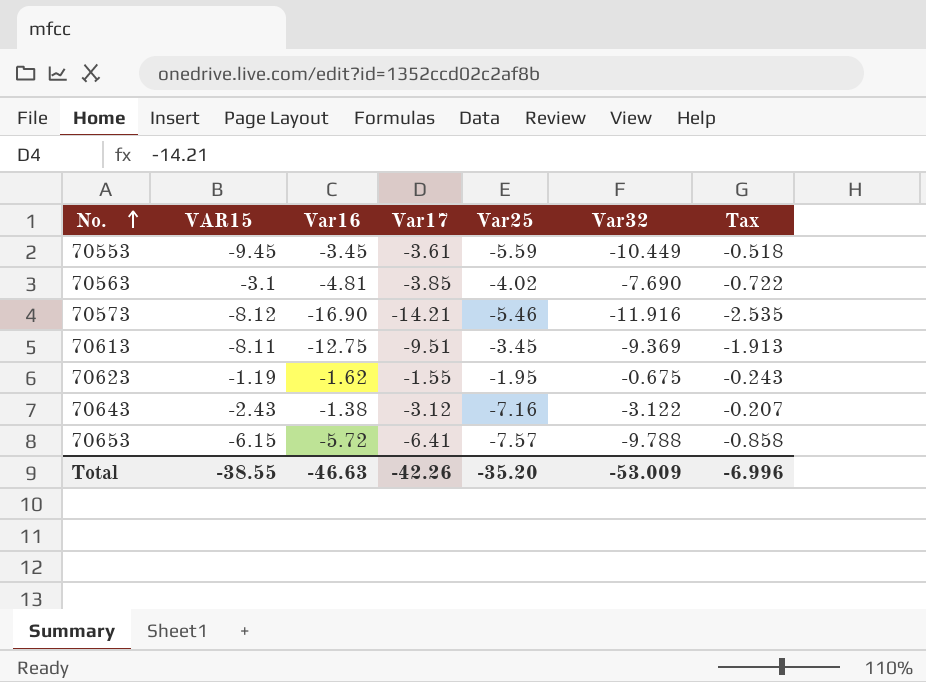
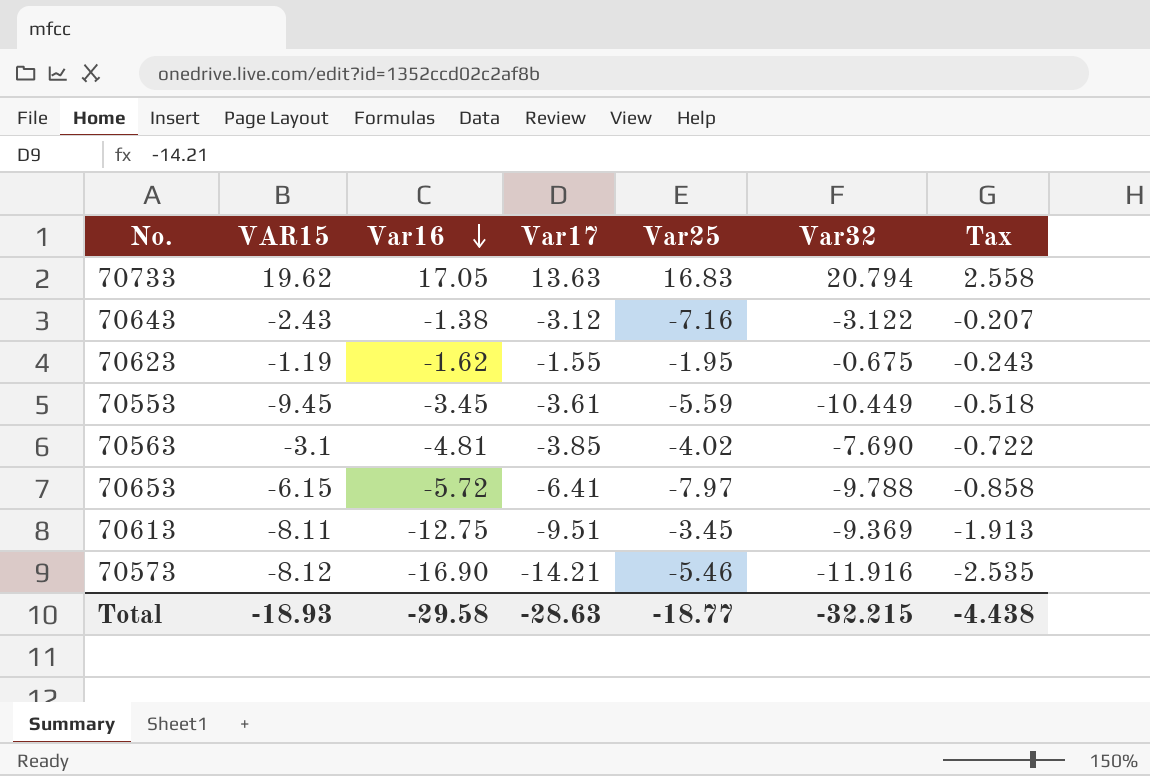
row order: No. ascending -> Var16 descending
row 70733: none -> 19.62 | 17.05 | 13.63 | 16.83 | 20.794 | 2.558
70653 | Var25: -7.57 -> -7.97
Total | VAR15: -38.55 -> -18.93
Total | Var16: -46.63 -> -29.58
Total | Var17: -42.26 -> -28.63
Total | Var25: -35.20 -> -18.77
Total | Var32: -53.009 -> -32.215
Total | Tax: -6.996 -> -4.438

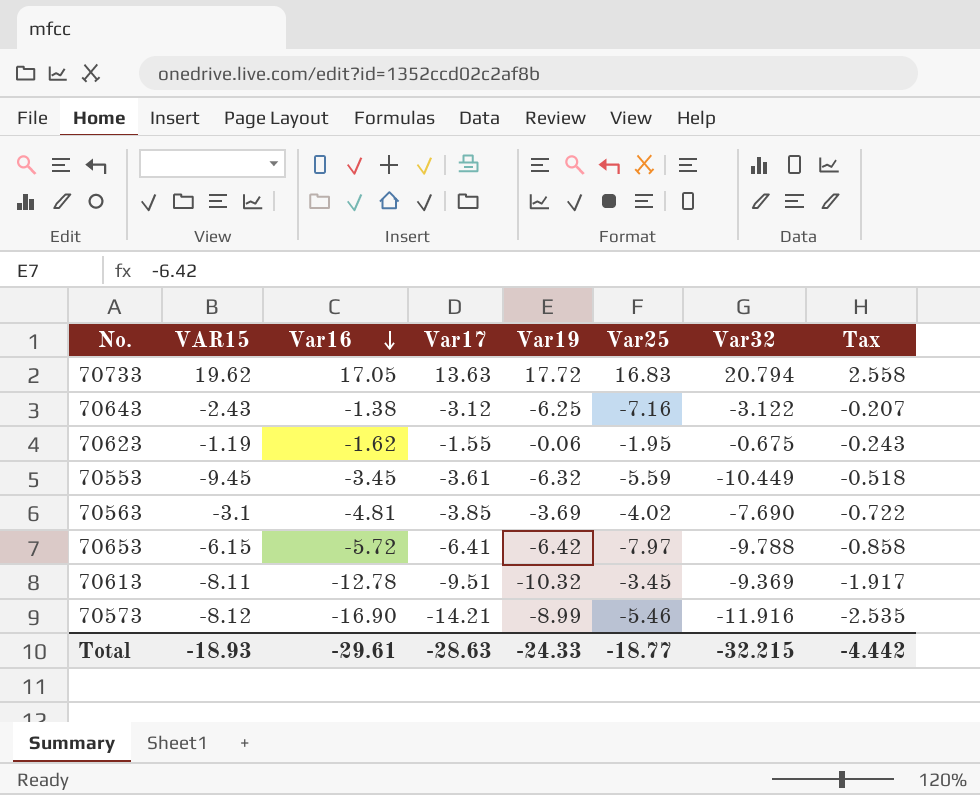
column Var19 | position: none -> 5
70613 | Var16: -12.75 -> -12.78
70613 | Tax: -1.913 -> -1.917
Total | Var16: -29.58 -> -29.61
Total | Tax: -4.438 -> -4.442

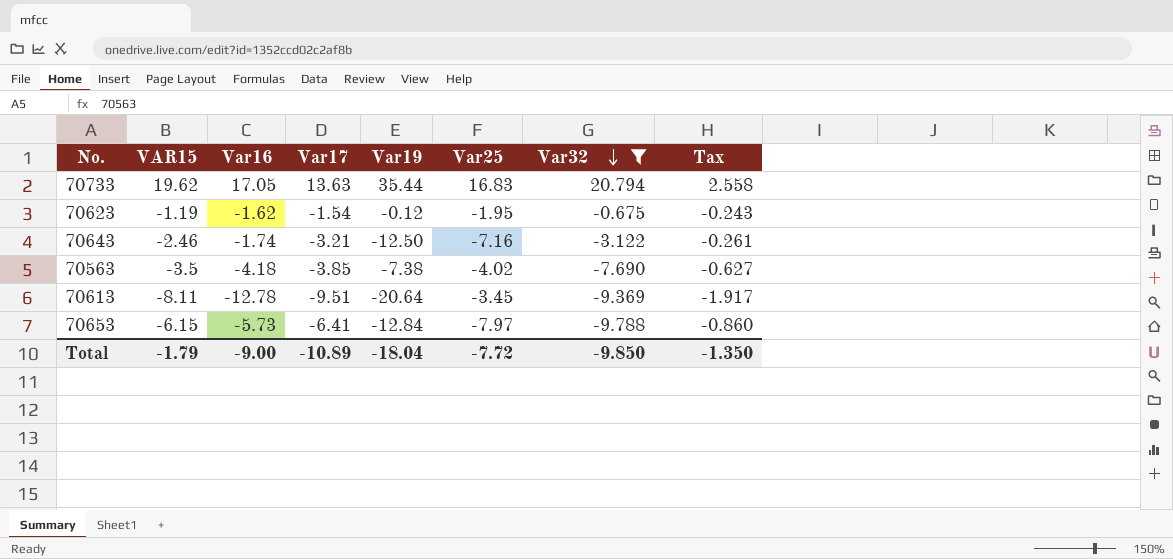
filter: none -> Var32 >= -9.788
row order: Var16 descending -> Var32 descending
70733 | Var19: 17.72 -> 35.44
70623 | Var17: -1.55 -> -1.54
70623 | Var19: -0.06 -> -0.12
70643 | VAR15: -2.43 -> -2.46
70643 | Var16: -1.38 -> -1.74
70643 | Var17: -3.12 -> -3.21
70643 | Var19: -6.25 -> -12.50
70643 | Tax: -0.207 -> -0.261
70563 | VAR15: -3.1 -> -3.5
70563 | Var16: -4.81 -> -4.18
70563 | Var19: -3.69 -> -7.38
70563 | Tax: -0.722 -> -0.627
70613 | Var19: -10.32 -> -20.64
70653 | Var16: -5.72 -> -5.73
70653 | Var19: -6.42 -> -12.84
70653 | Tax: -0.858 -> -0.860
Total | VAR15: -18.93 -> -1.79
Total | Var16: -29.61 -> -9.00
Total | Var17: -28.63 -> -10.89
Total | Var19: -24.33 -> -18.04
Total | Var25: -18.77 -> -7.72
Total | Var32: -32.215 -> -9.850
Total | Tax: -4.442 -> -1.350

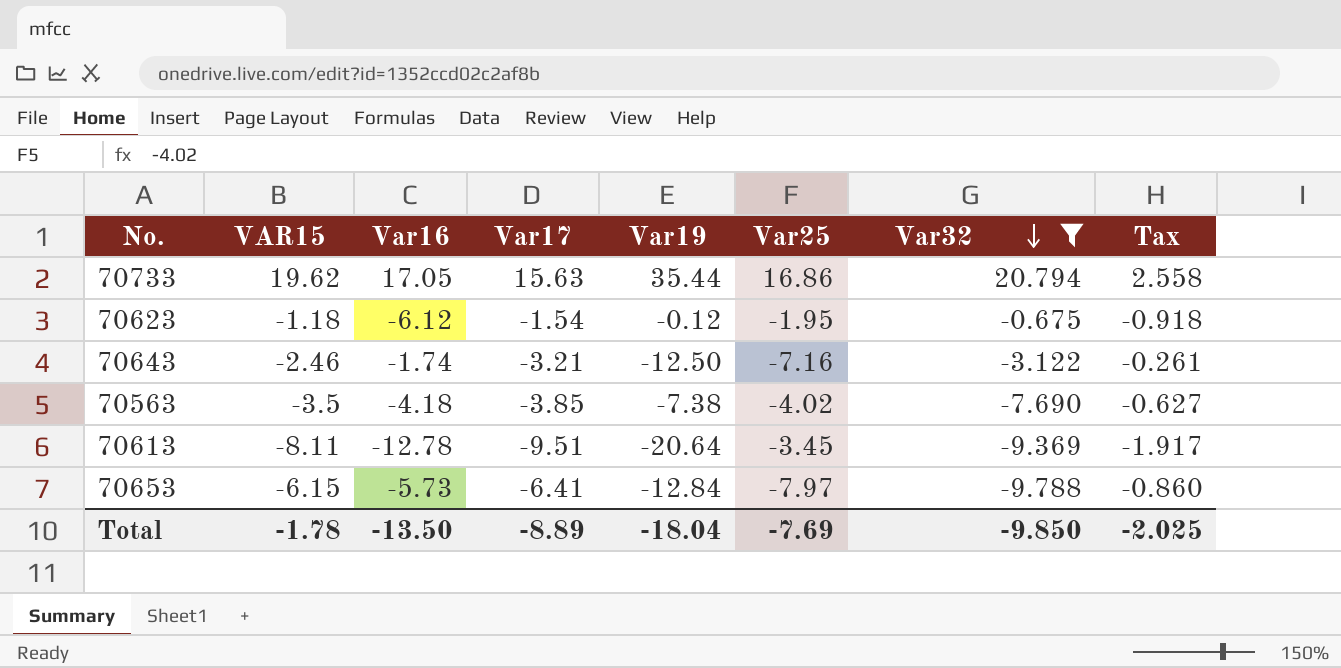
70733 | Var17: 13.63 -> 15.63
70733 | Var25: 16.83 -> 16.86
70623 | VAR15: -1.19 -> -1.18
70623 | Var16: -1.62 -> -6.12
70623 | Tax: -0.243 -> -0.918
Total | VAR15: -1.79 -> -1.78
Total | Var16: -9.00 -> -13.50
Total | Var17: -10.89 -> -8.89
Total | Var25: -7.72 -> -7.69
Total | Tax: -1.350 -> -2.025

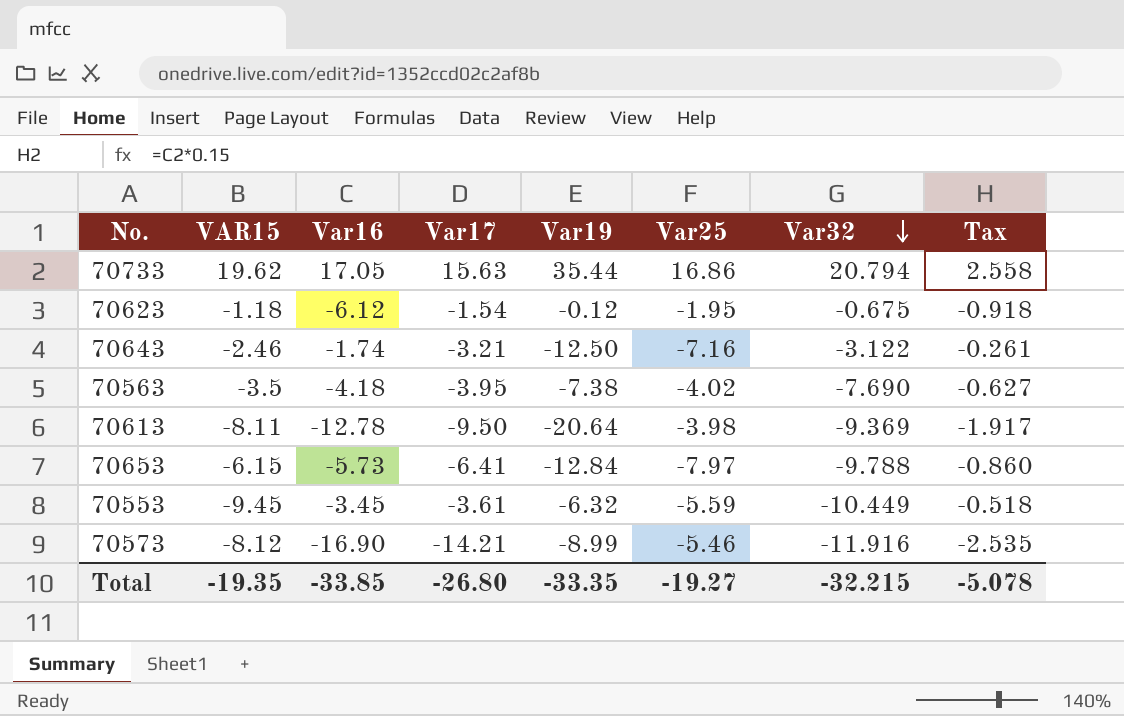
filter: Var32 >= -9.788 -> none
70563 | Var17: -3.85 -> -3.95
70613 | Var17: -9.51 -> -9.50
70613 | Var25: -3.45 -> -3.98
Total | VAR15: -1.78 -> -19.35
Total | Var16: -13.50 -> -33.85
Total | Var17: -8.89 -> -26.80
Total | Var19: -18.04 -> -33.35
Total | Var25: -7.69 -> -19.27
Total | Var32: -9.850 -> -32.215
Total | Tax: -2.025 -> -5.078

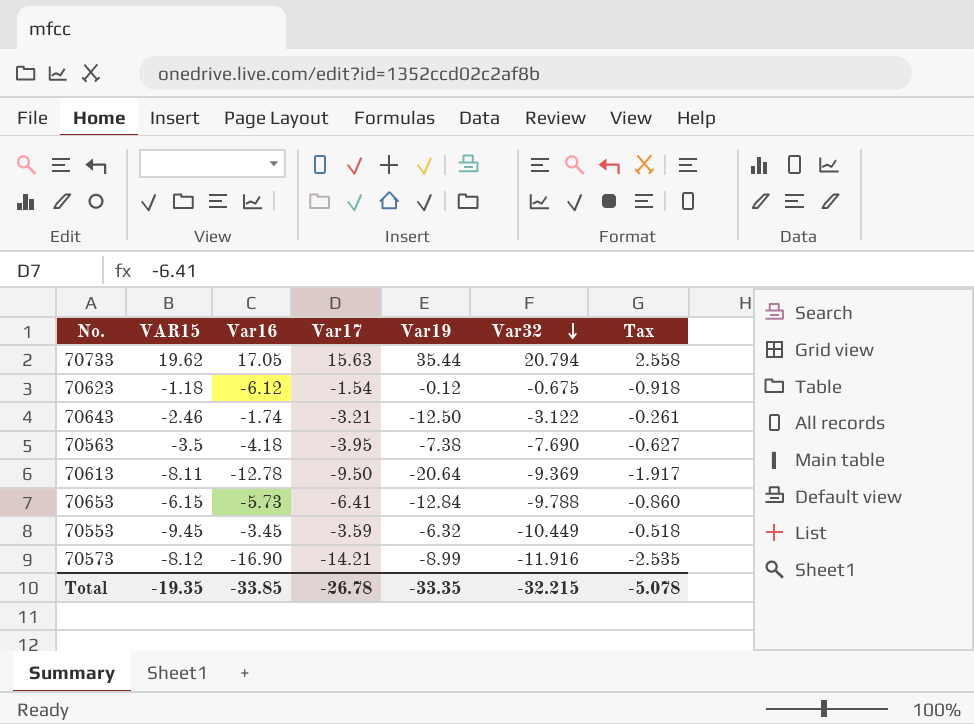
column Var25 | position: 6 -> none
70553 | Var17: -3.61 -> -3.59
Total | Var17: -26.80 -> -26.78

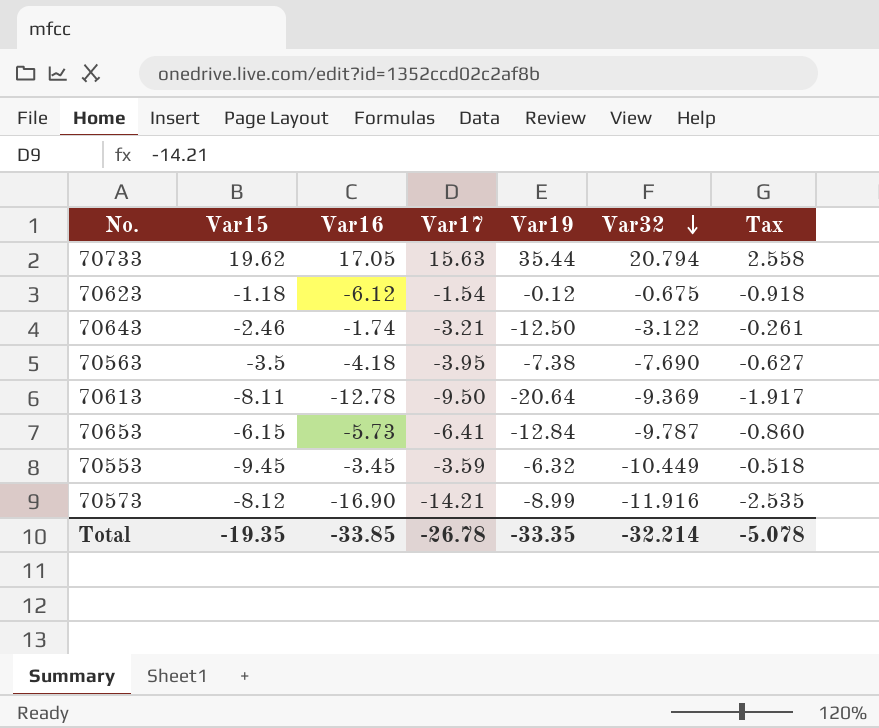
column name: VAR15 -> Var15
70653 | Var32: -9.788 -> -9.787
Total | Var32: -32.215 -> -32.214

